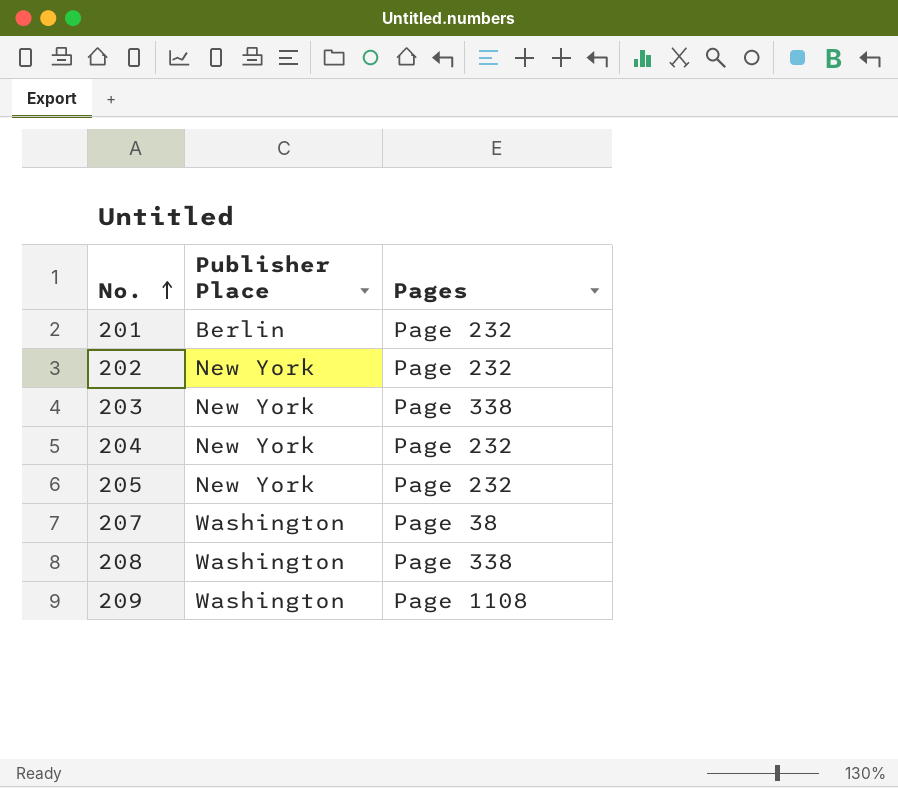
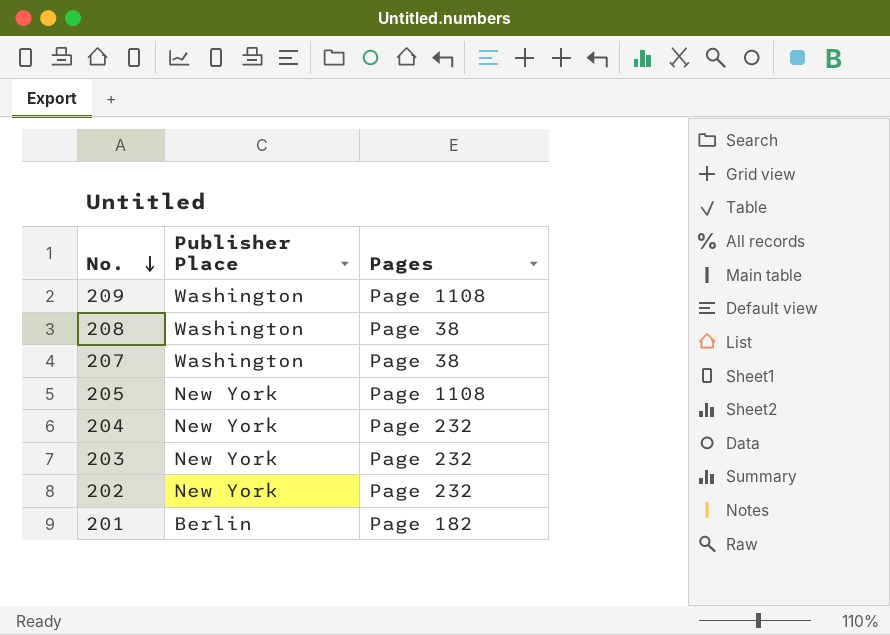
row order: No. ascending -> No. descending
208 | Pages: Page 338 -> Page 38
205 | Pages: Page 232 -> Page 1108
203 | Pages: Page 338 -> Page 232
201 | Pages: Page 232 -> Page 182

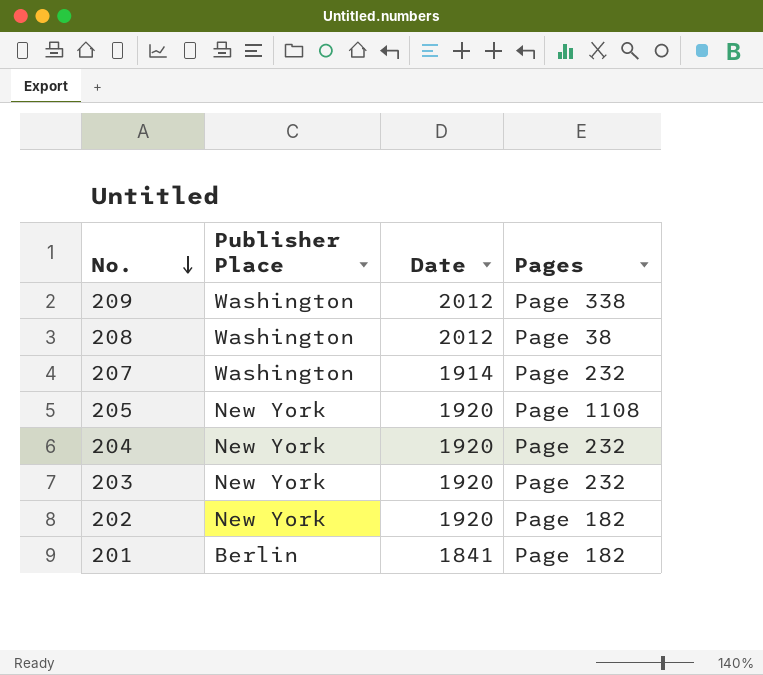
column Date | position: none -> 3
209 | Pages: Page 1108 -> Page 338
207 | Pages: Page 38 -> Page 232
202 | Pages: Page 232 -> Page 182

